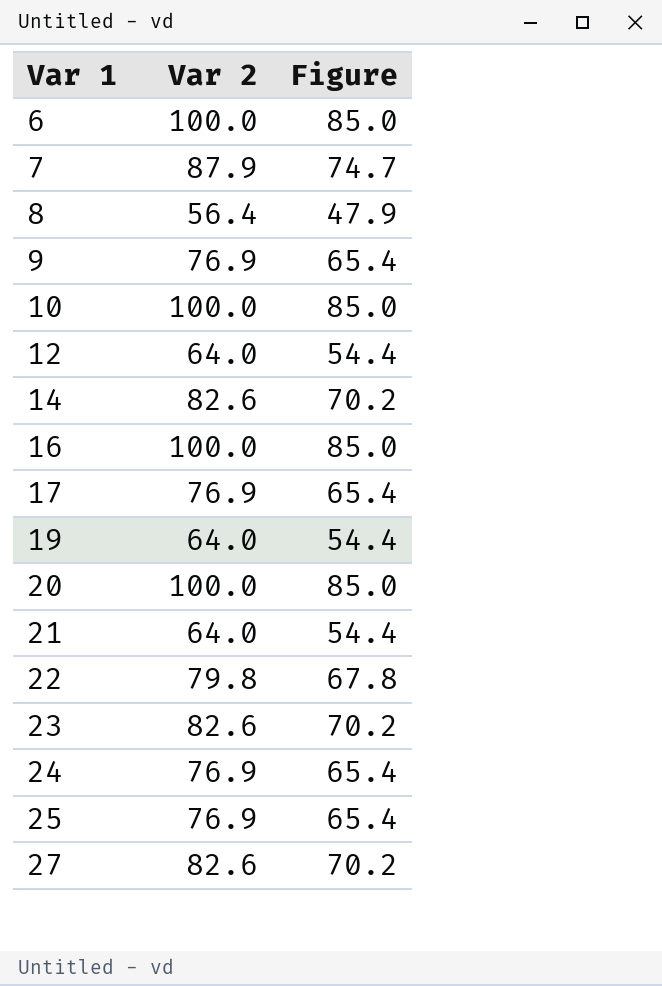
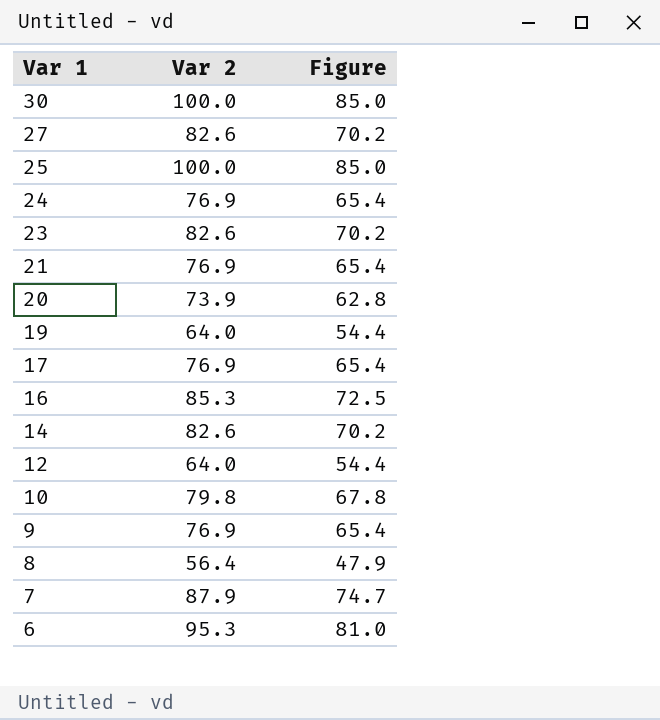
row order: Var 1 ascending -> Var 1 descending
row 22: 79.8 | 67.8 -> none
row 30: none -> 100.0 | 85.0
25 | Var 2: 76.9 -> 100.0
25 | Figure: 65.4 -> 85.0
21 | Var 2: 64.0 -> 76.9
21 | Figure: 54.4 -> 65.4
20 | Var 2: 100.0 -> 73.9
20 | Figure: 85.0 -> 62.8
16 | Var 2: 100.0 -> 85.3
16 | Figure: 85.0 -> 72.5
10 | Var 2: 100.0 -> 79.8
10 | Figure: 85.0 -> 67.8
6 | Var 2: 100.0 -> 95.3
6 | Figure: 85.0 -> 81.0

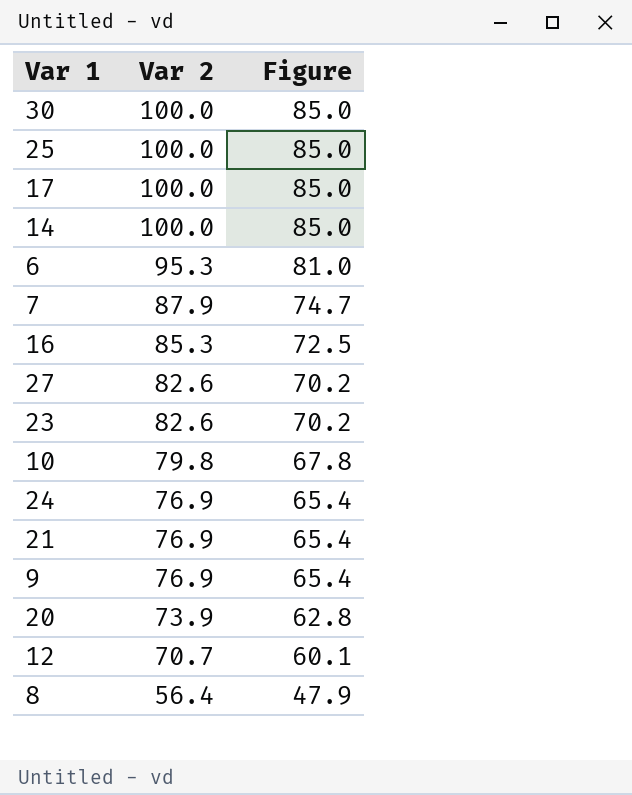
row order: Var 1 descending -> Var 2 descending
row 19: 64.0 | 54.4 -> none
17 | Var 2: 76.9 -> 100.0
17 | Figure: 65.4 -> 85.0
14 | Var 2: 82.6 -> 100.0
14 | Figure: 70.2 -> 85.0
12 | Var 2: 64.0 -> 70.7
12 | Figure: 54.4 -> 60.1

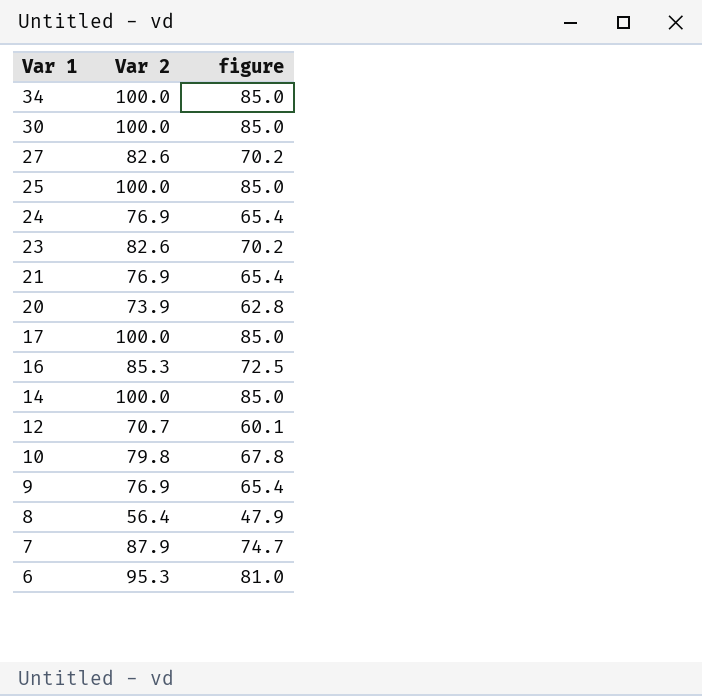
row order: Var 2 descending -> Var 1 descending
column name: Figure -> figure
row 34: none -> 100.0 | 85.0

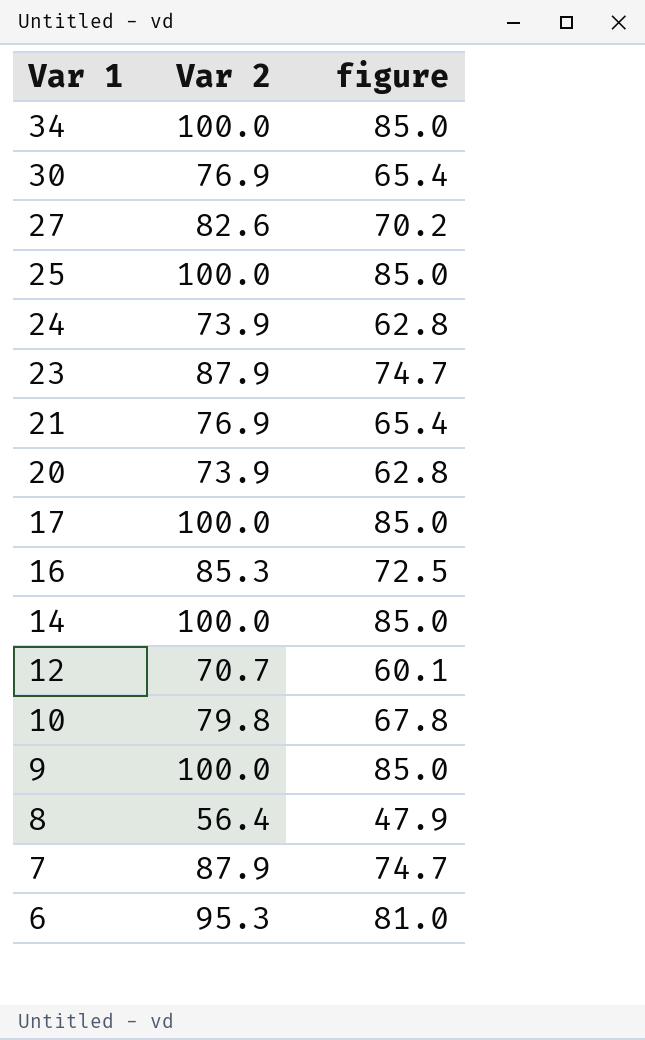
30 | Var 2: 100.0 -> 76.9
30 | figure: 85.0 -> 65.4
24 | Var 2: 76.9 -> 73.9
24 | figure: 65.4 -> 62.8
23 | Var 2: 82.6 -> 87.9
23 | figure: 70.2 -> 74.7
9 | Var 2: 76.9 -> 100.0
9 | figure: 65.4 -> 85.0

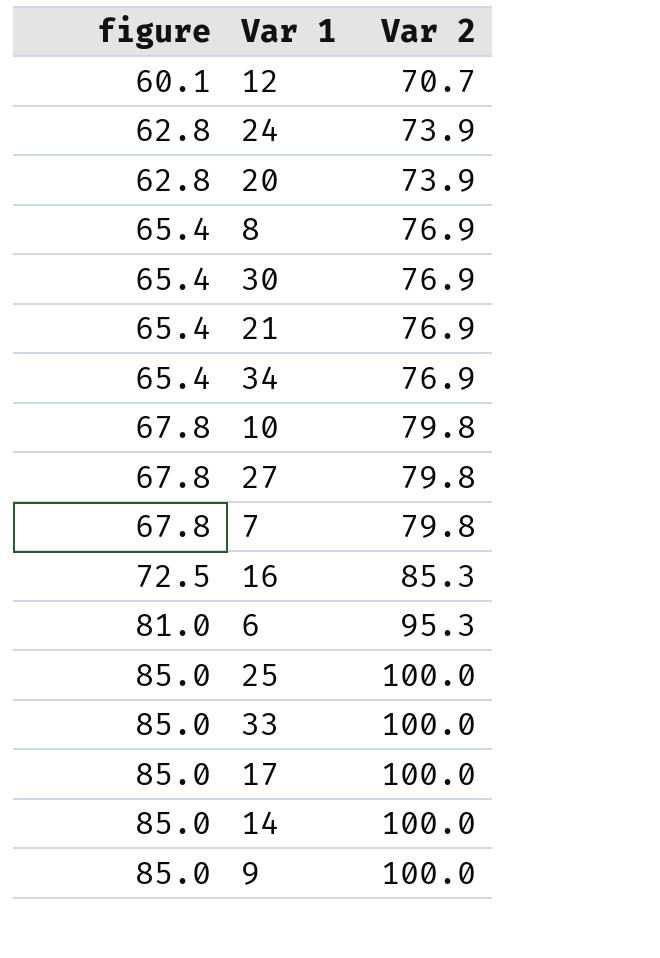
row order: Var 1 descending -> figure ascending
column figure | position: 3 -> 1
row 23: 87.9 | 74.7 -> none
8 | figure: 47.9 -> 65.4
8 | Var 2: 56.4 -> 76.9
34 | figure: 85.0 -> 65.4
34 | Var 2: 100.0 -> 76.9
27 | figure: 70.2 -> 67.8
27 | Var 2: 82.6 -> 79.8
7 | figure: 74.7 -> 67.8
7 | Var 2: 87.9 -> 79.8
row 33: none -> 85.0 | 100.0

